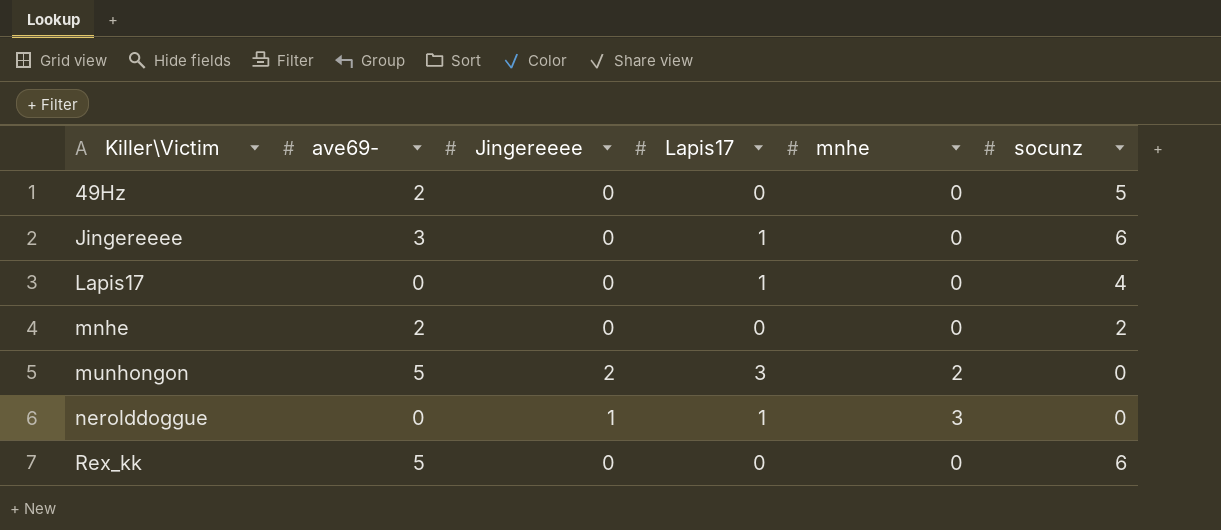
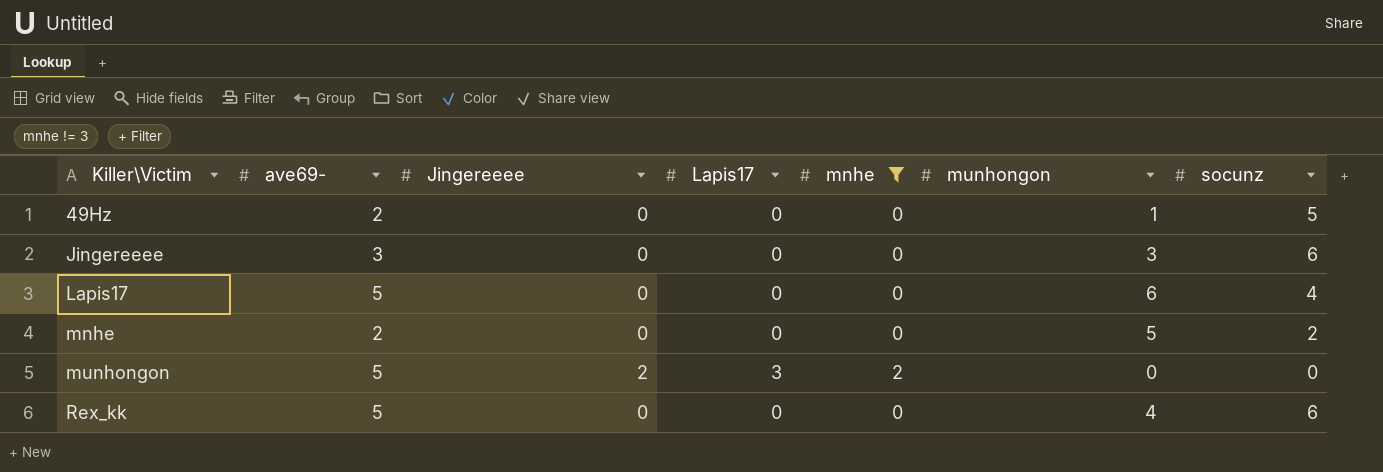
filter: none -> mnhe != 3
column munhongon | position: none -> 6
Jingereeee | Lapis17: 1 -> 0
Lapis17 | ave69-: 0 -> 5
Lapis17 | Lapis17: 1 -> 0

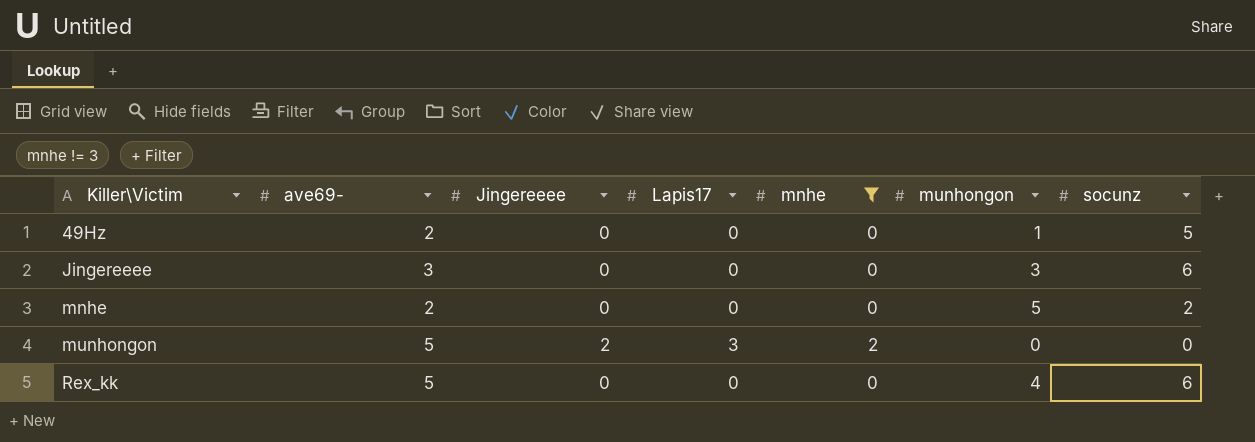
row Lapis17: 5 | 0 | 0 | 0 | 6 | 4 -> none

